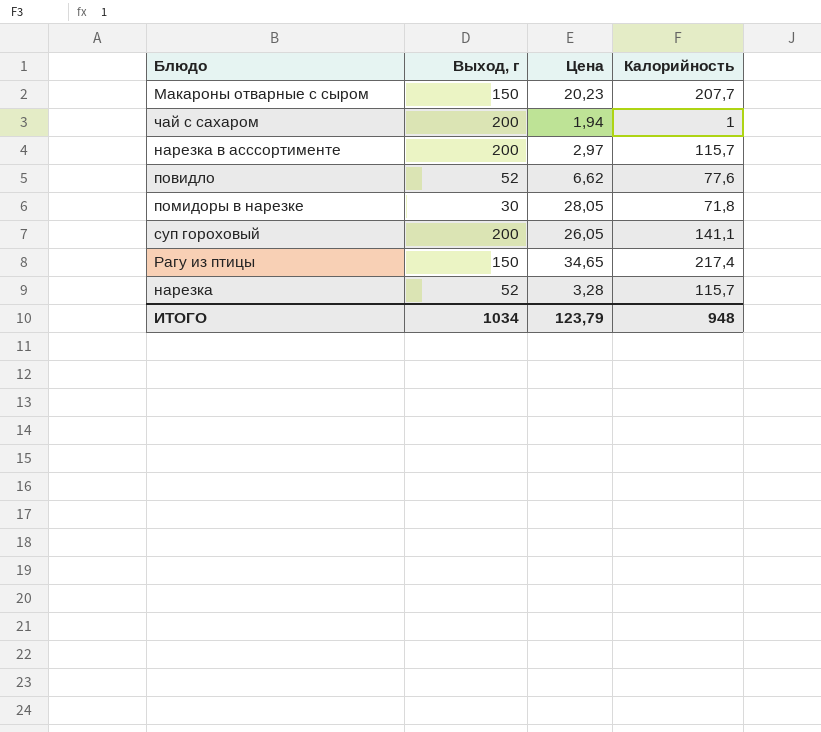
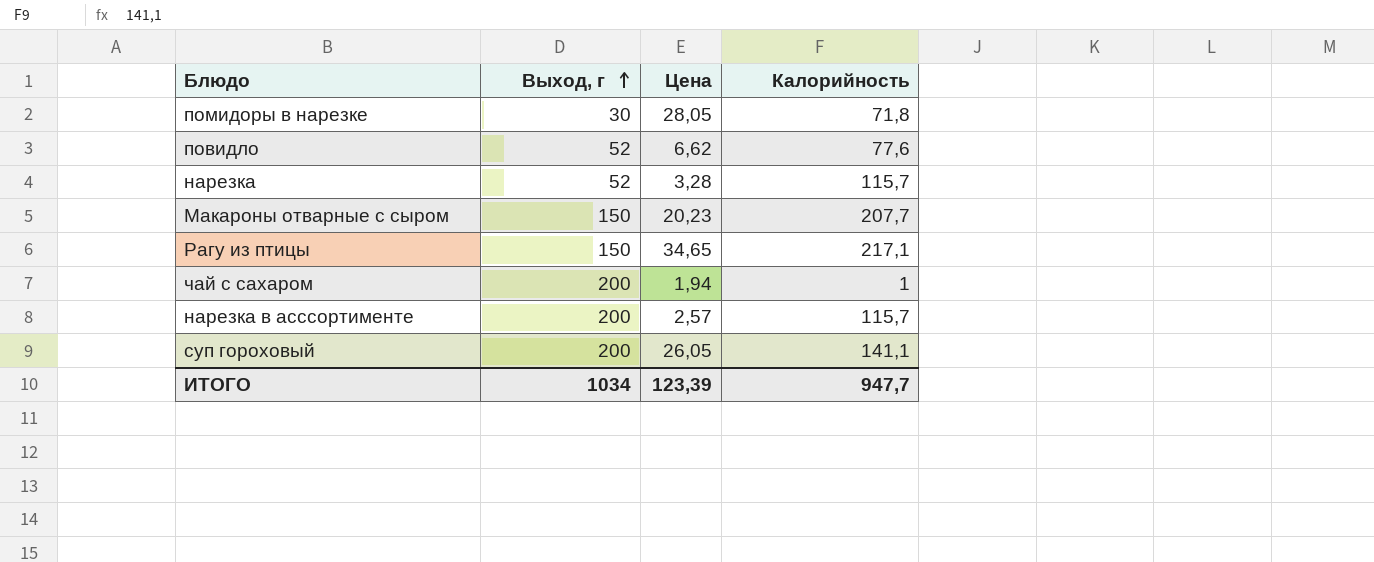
row order: none -> Выход, г ascending
Рагу из птицы | Калорийность: 217,4 -> 217,1
нарезка в асссортименте | Цена: 2,97 -> 2,57
ИТОГО | Цена: 123,79 -> 123,39
ИТОГО | Калорийность: 948 -> 947,7

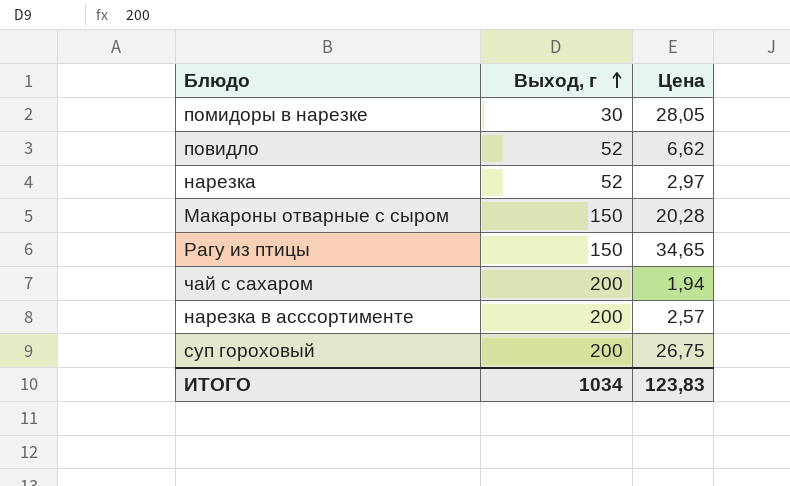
column Калорийность | position: 4 -> none
нарезка | Цена: 3,28 -> 2,97
Макароны отварные с сыром | Цена: 20,23 -> 20,28
суп гороховый | Цена: 26,05 -> 26,75
ИТОГО | Цена: 123,39 -> 123,83

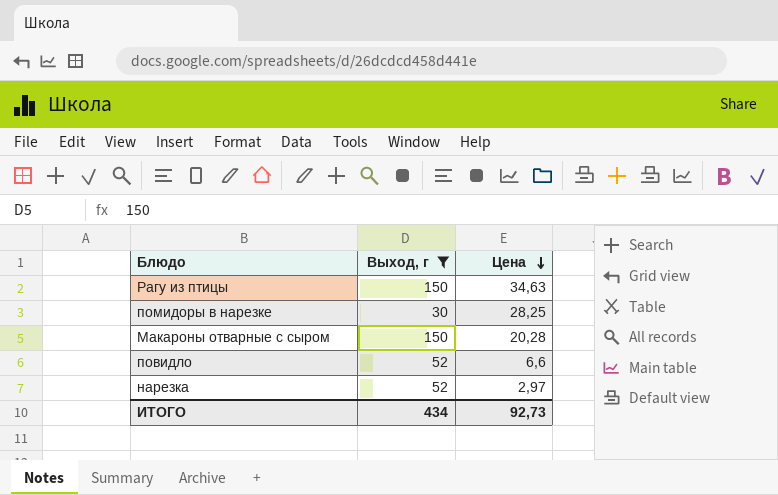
filter: none -> Выход, г != 200
row order: Выход, г ascending -> Цена descending
Рагу из птицы | Цена: 34,65 -> 34,63
помидоры в нарезке | Цена: 28,05 -> 28,25
повидло | Цена: 6,62 -> 6,6
ИТОГО | Выход, г: 1034 -> 434
ИТОГО | Цена: 123,83 -> 92,73

